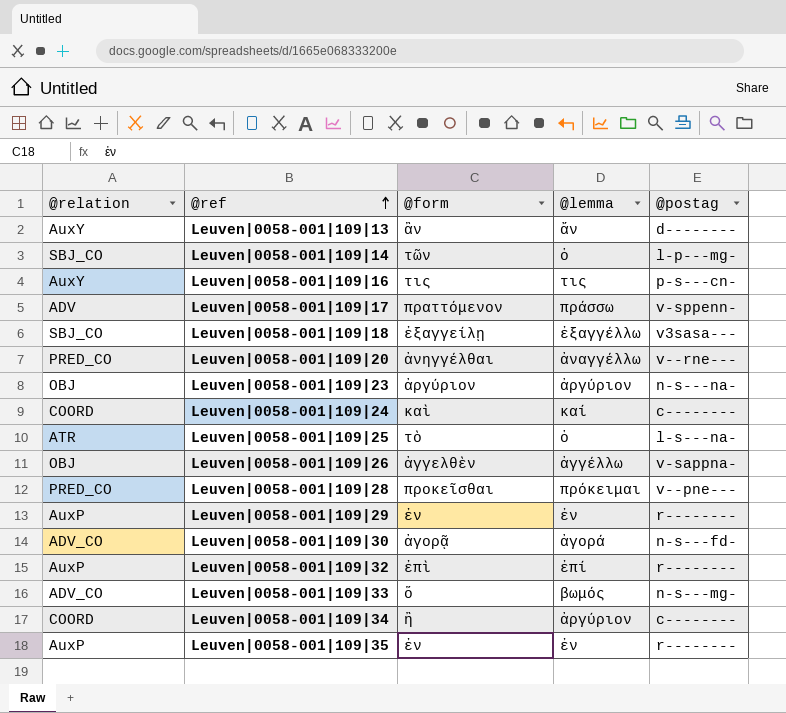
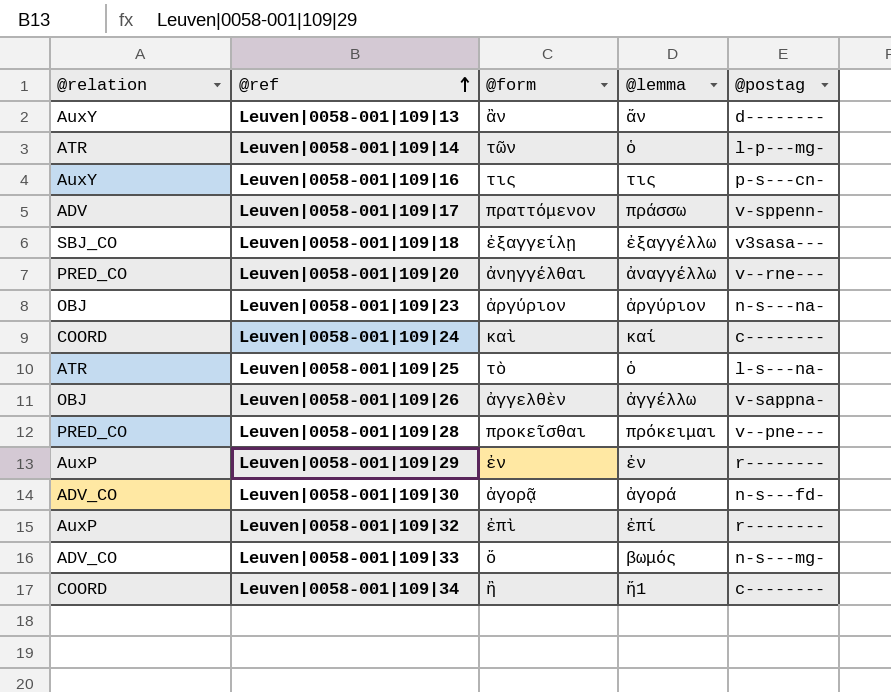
row Leuven|0058-001|109|35: AuxP | ἐν | ἐν | r-------- -> none
Leuven|0058-001|109|14 | @relation: SBJ_CO -> ATR
Leuven|0058-001|109|34 | @lemma: ἀργύριον -> ἤ1

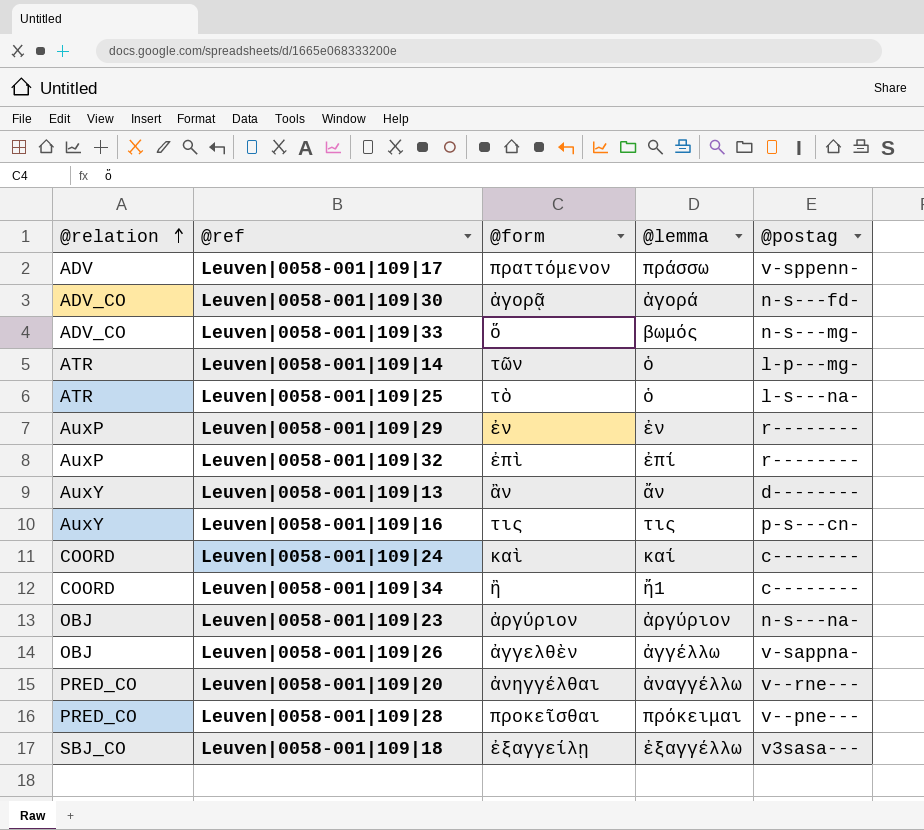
row order: @ref ascending -> @relation ascending

